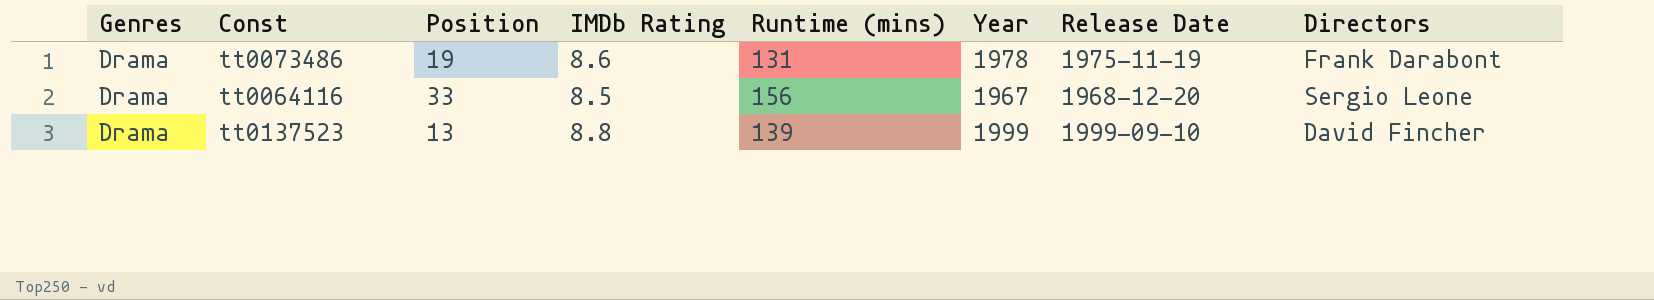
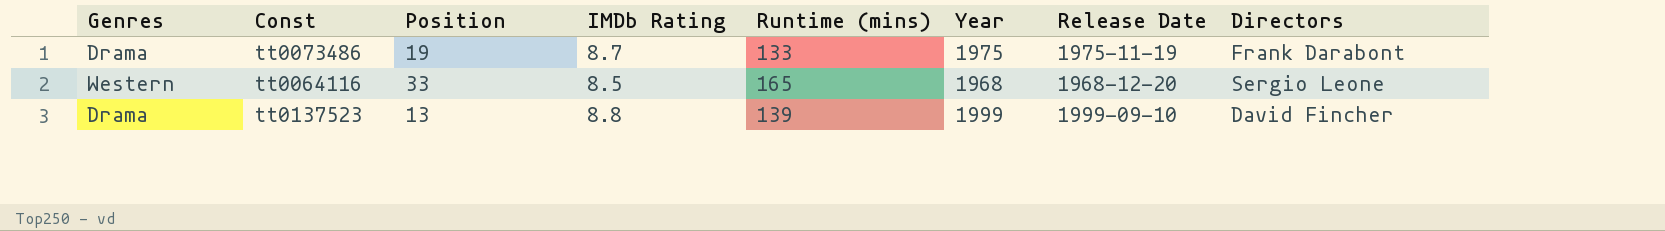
tt0073486 | IMDb Rating: 8.6 -> 8.7
tt0073486 | Runtime (mins): 131 -> 133
tt0073486 | Year: 1978 -> 1975
tt0064116 | Genres: Drama -> Western
tt0064116 | Runtime (mins): 156 -> 165
tt0064116 | Year: 1967 -> 1968

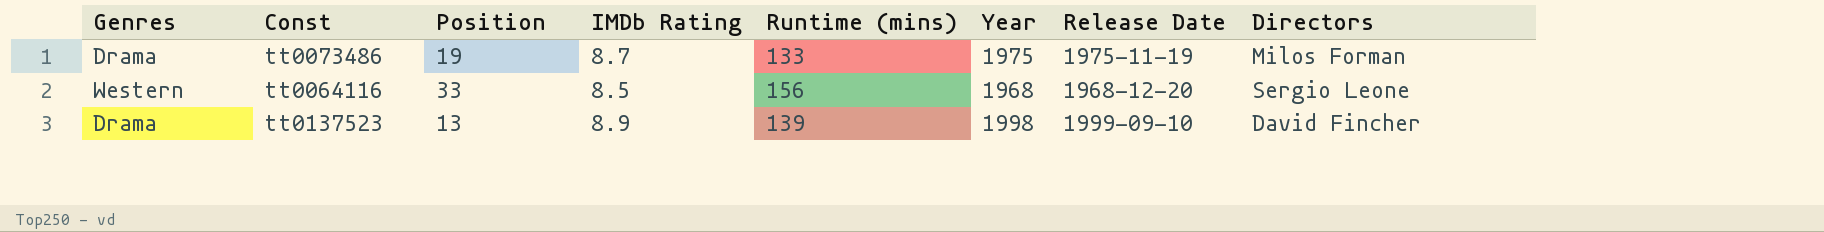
tt0073486 | Directors: Frank Darabont -> Milos Forman
tt0064116 | Runtime (mins): 165 -> 156
tt0137523 | IMDb Rating: 8.8 -> 8.9
tt0137523 | Year: 1999 -> 1998

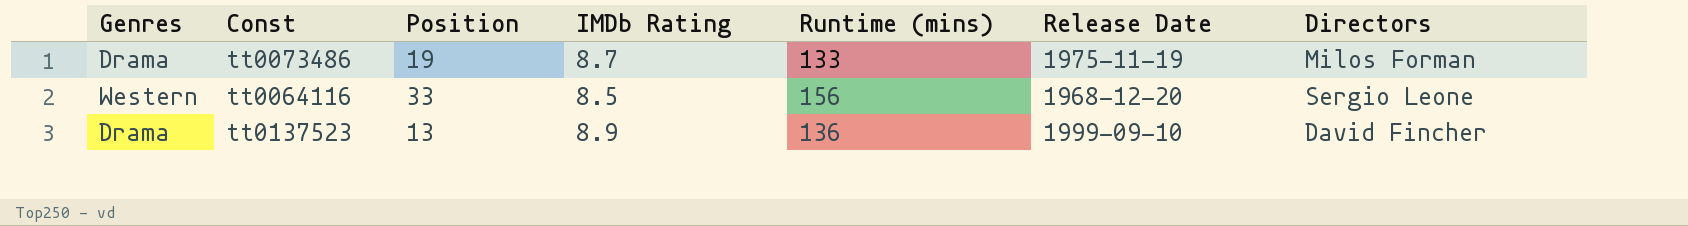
column Year | position: 6 -> none
tt0137523 | Runtime (mins): 139 -> 136

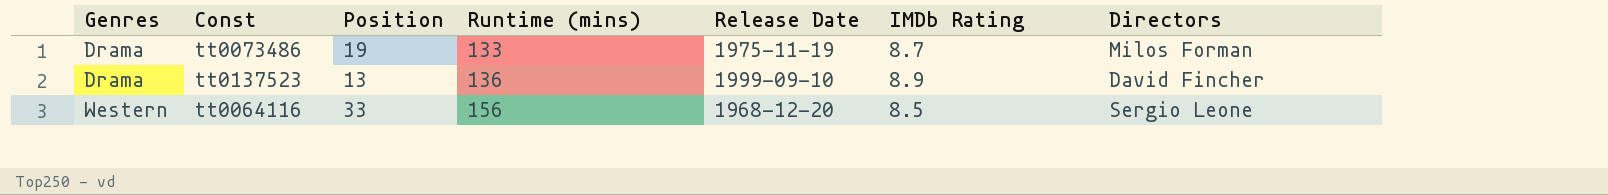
row order: none -> Genres ascending
column IMDb Rating | position: 4 -> 6

